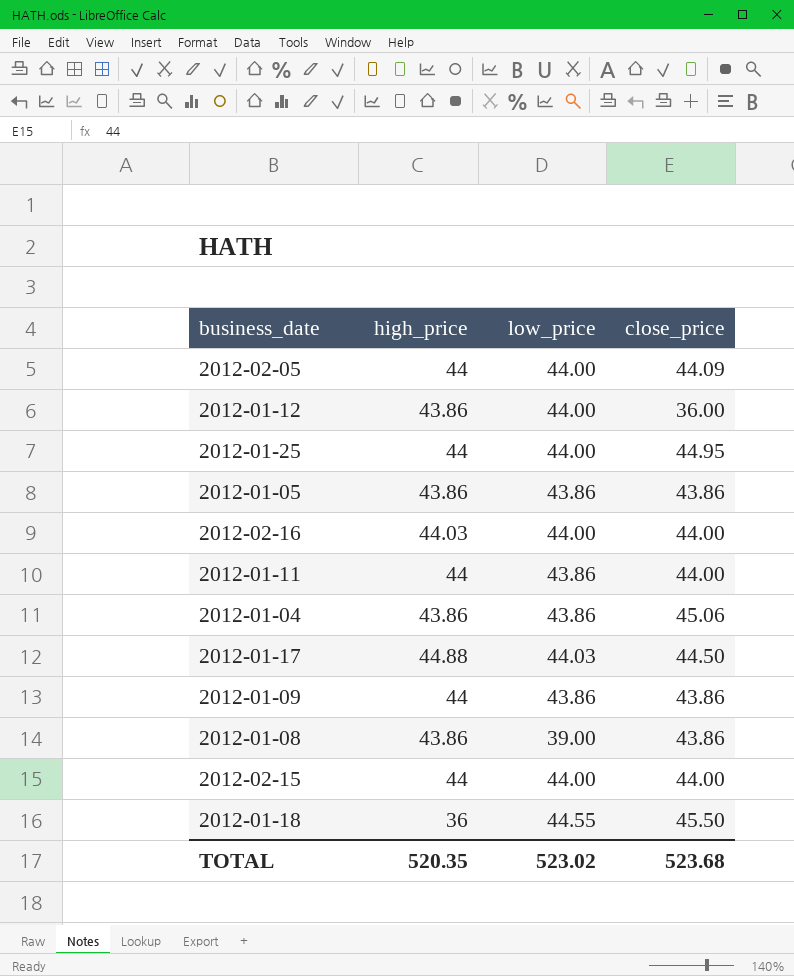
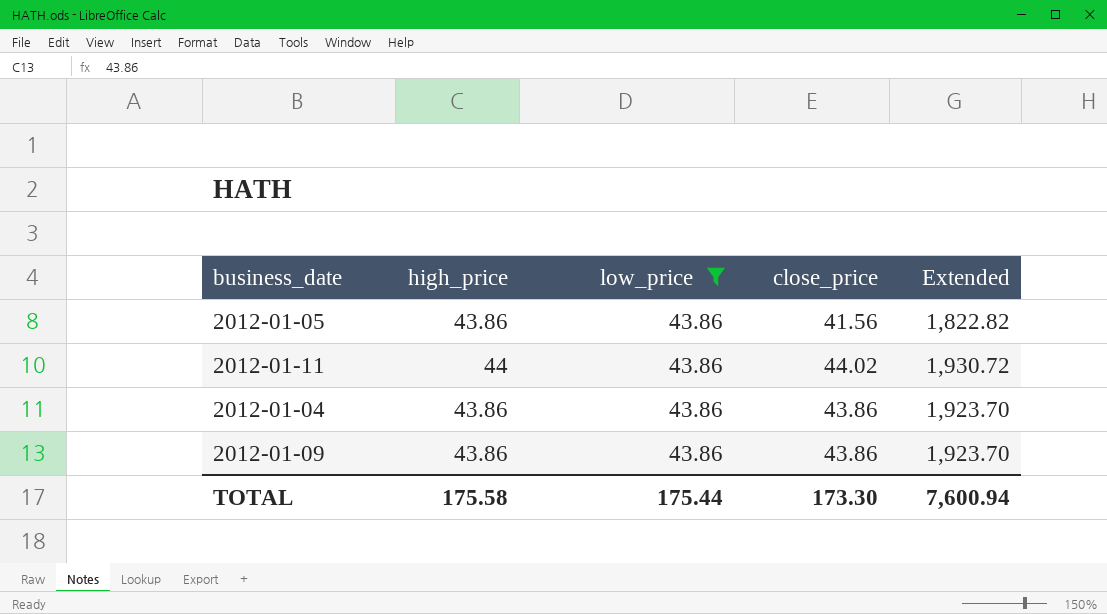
filter: none -> low_price = 43.86
column Extended | formula: none -> [low_price] * [close_price]
2012-01-05 | close_price: 43.86 -> 41.56
2012-01-11 | close_price: 44.00 -> 44.02
2012-01-04 | close_price: 45.06 -> 43.86
2012-01-09 | high_price: 44 -> 43.86
TOTAL | high_price: 520.35 -> 175.58
TOTAL | low_price: 523.02 -> 175.44
TOTAL | close_price: 523.68 -> 173.30

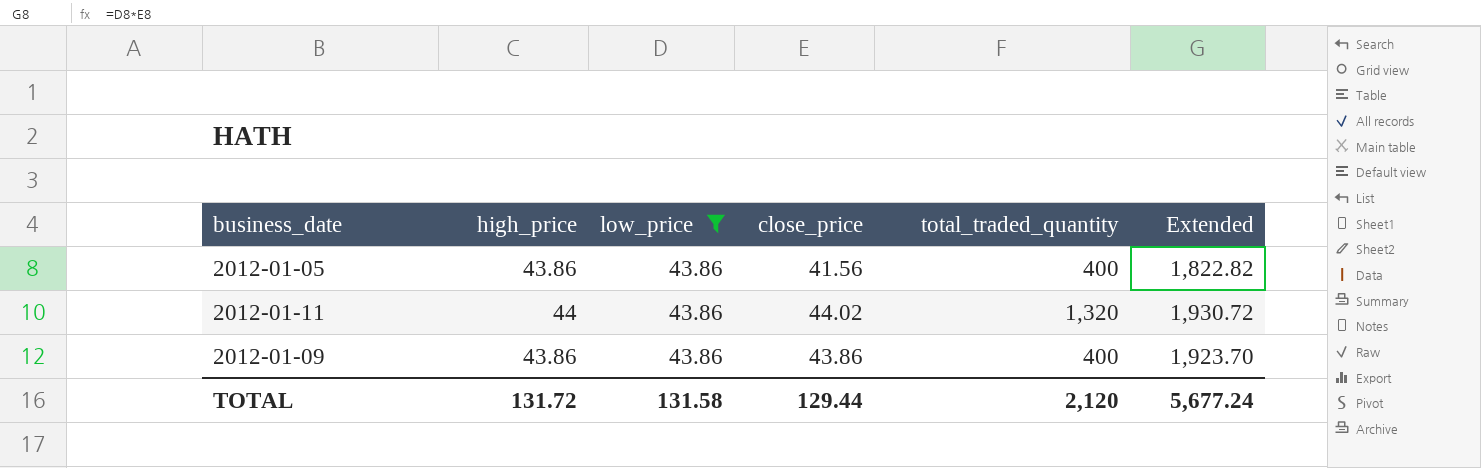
column total_traded_quantity | position: none -> 5
row 2012-01-04: 43.86 | 43.86 | 43.86 | 1,923.70 -> none
TOTAL | high_price: 175.58 -> 131.72
TOTAL | low_price: 175.44 -> 131.58
TOTAL | close_price: 173.30 -> 129.44
TOTAL | Extended: 7,600.94 -> 5,677.24

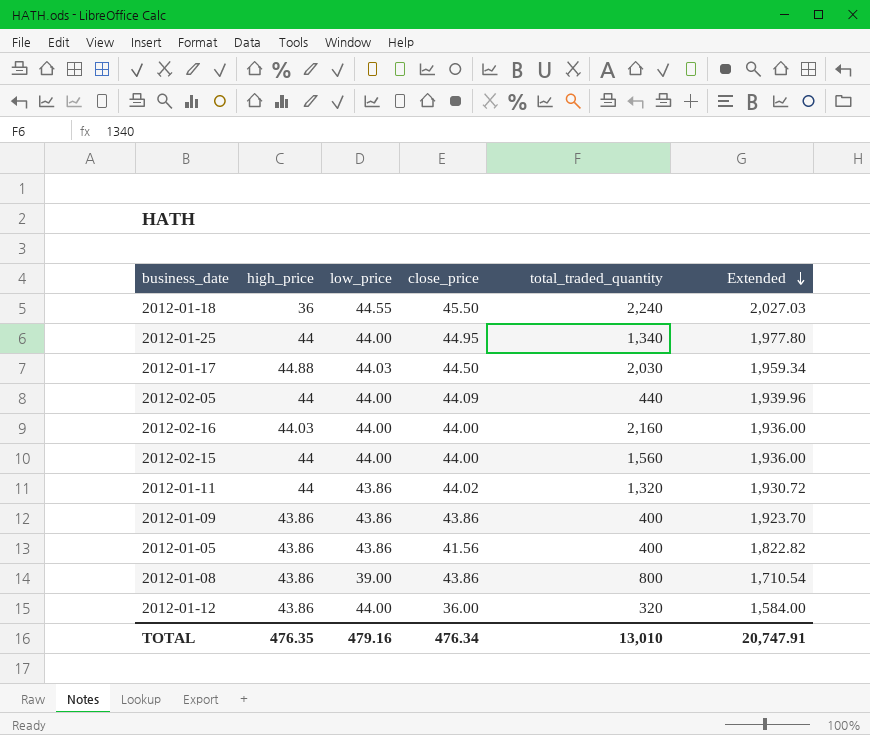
filter: low_price = 43.86 -> none
row order: none -> Extended descending
TOTAL | high_price: 131.72 -> 476.35
TOTAL | low_price: 131.58 -> 479.16
TOTAL | close_price: 129.44 -> 476.34
TOTAL | total_traded_quantity: 2,120 -> 13,010
TOTAL | Extended: 5,677.24 -> 20,747.91

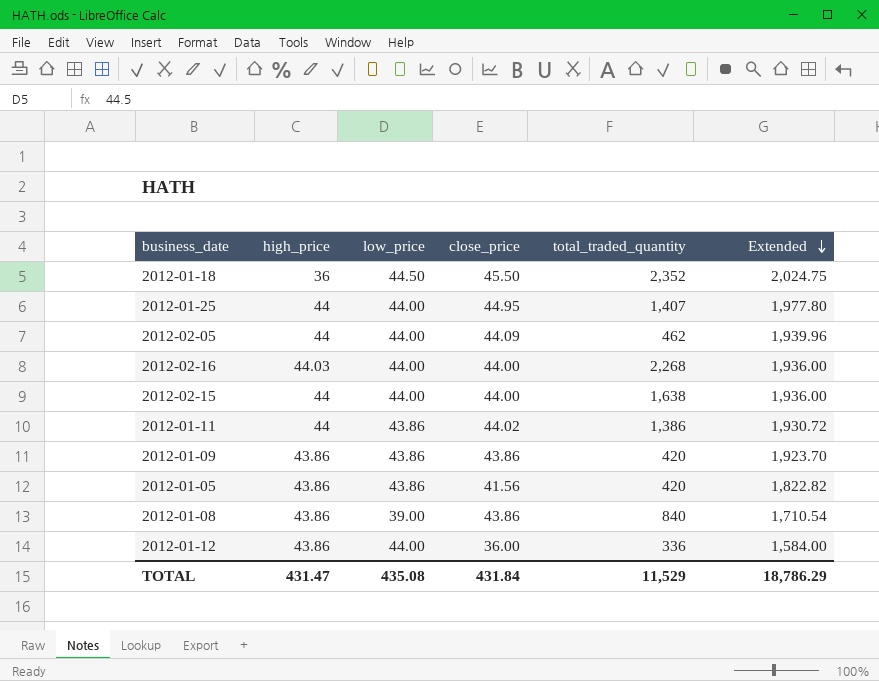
row 2012-01-17: 44.88 | 44.03 | 44.50 | 2,030 | 1,959.34 -> none
2012-01-18 | low_price: 44.55 -> 44.50
2012-01-18 | total_traded_quantity: 2,240 -> 2,352
2012-01-18 | Extended: 2,027.03 -> 2,024.75
2012-01-25 | total_traded_quantity: 1,340 -> 1,407
2012-02-05 | total_traded_quantity: 440 -> 462
2012-02-16 | total_traded_quantity: 2,160 -> 2,268
2012-02-15 | total_traded_quantity: 1,560 -> 1,638
2012-01-11 | total_traded_quantity: 1,320 -> 1,386
2012-01-09 | total_traded_quantity: 400 -> 420
2012-01-05 | total_traded_quantity: 400 -> 420
2012-01-08 | total_traded_quantity: 800 -> 840
2012-01-12 | total_traded_quantity: 320 -> 336
TOTAL | high_price: 476.35 -> 431.47
TOTAL | low_price: 479.16 -> 435.08
TOTAL | close_price: 476.34 -> 431.84
TOTAL | total_traded_quantity: 13,010 -> 11,529
TOTAL | Extended: 20,747.91 -> 18,786.29

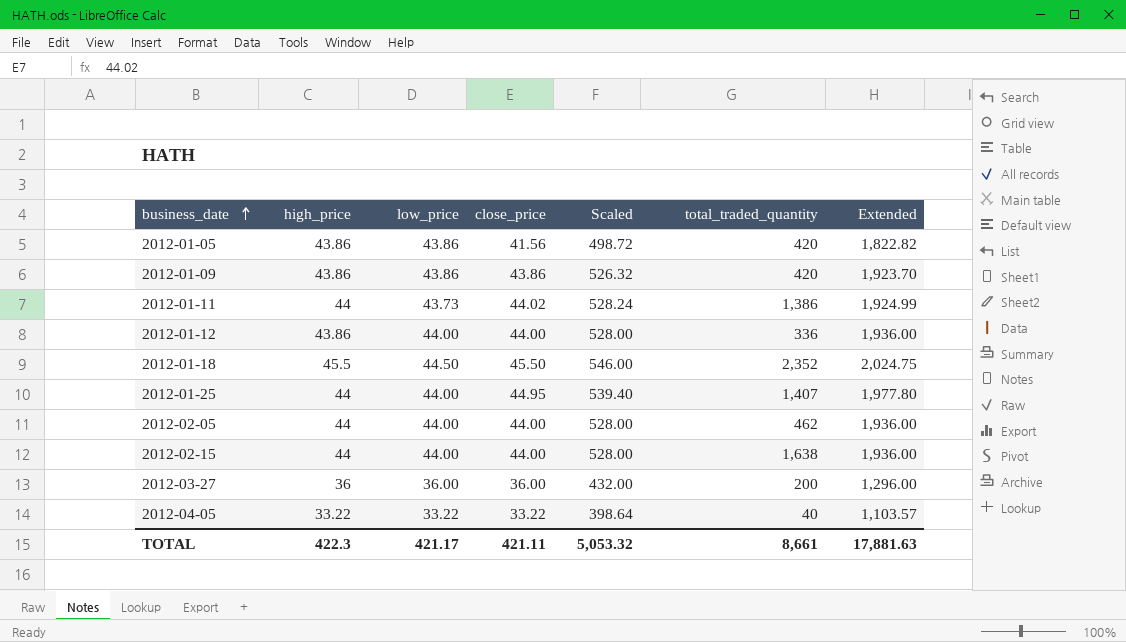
row order: Extended descending -> business_date ascending
column Scaled | formula: none -> [close_price] * 12
row 2012-02-16: 44.03 | 44.00 | 44.00 | 2,268 | 1,936.00 -> none
row 2012-01-08: 43.86 | 39.00 | 43.86 | 840 | 1,710.54 -> none
2012-01-11 | low_price: 43.86 -> 43.73
2012-01-11 | Extended: 1,930.72 -> 1,924.99
2012-01-12 | close_price: 36.00 -> 44.00
2012-01-12 | Extended: 1,584.00 -> 1,936.00
2012-01-18 | high_price: 36 -> 45.5
2012-02-05 | close_price: 44.09 -> 44.00
2012-02-05 | Extended: 1,939.96 -> 1,936.00
row 2012-03-27: none -> 36 | 36.00 | 36.00 | 432.00 | 200 | 1,296.00
row 2012-04-05: none -> 33.22 | 33.22 | 33.22 | 398.64 | 40 | 1,103.57
TOTAL | high_price: 431.47 -> 422.3
TOTAL | low_price: 435.08 -> 421.17
TOTAL | close_price: 431.84 -> 421.11
TOTAL | total_traded_quantity: 11,529 -> 8,661
TOTAL | Extended: 18,786.29 -> 17,881.63

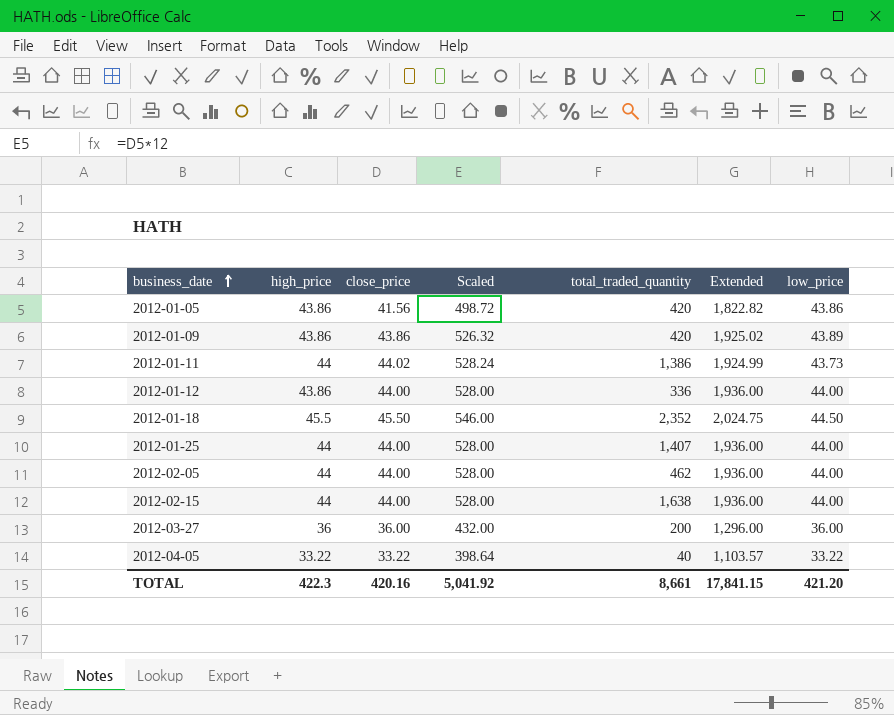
column low_price | position: 3 -> 7
2012-01-09 | Extended: 1,923.70 -> 1,925.02
2012-01-09 | low_price: 43.86 -> 43.89
2012-01-25 | close_price: 44.95 -> 44.00
2012-01-25 | Scaled: 539.40 -> 528.00
2012-01-25 | Extended: 1,977.80 -> 1,936.00
TOTAL | close_price: 421.11 -> 420.16
TOTAL | Scaled: 5,053.32 -> 5,041.92
TOTAL | Extended: 17,881.63 -> 17,841.15
TOTAL | low_price: 421.17 -> 421.20

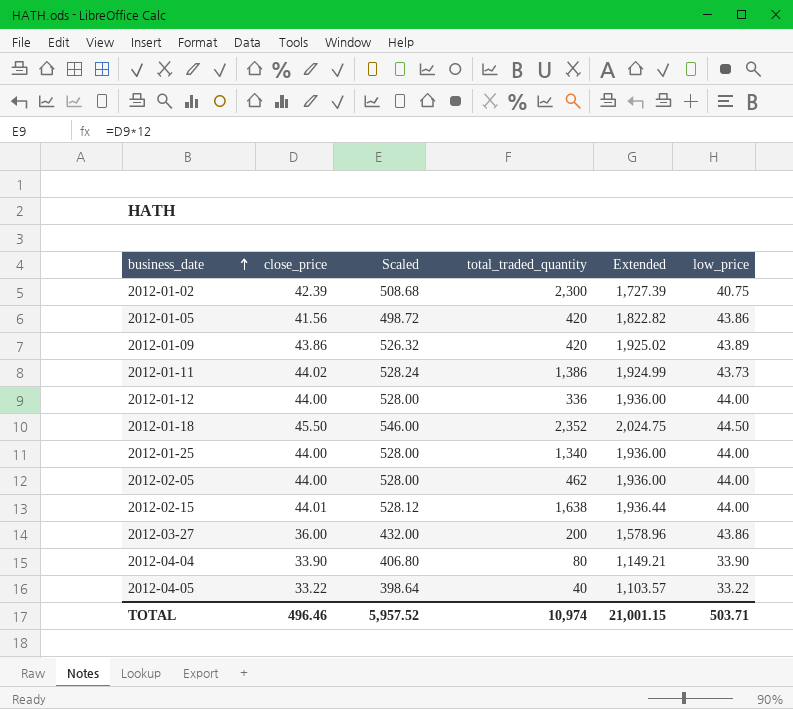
column high_price | position: 2 -> none
row 2012-01-02: none -> 42.39 | 508.68 | 2,300 | 1,727.39 | 40.75
2012-01-25 | total_traded_quantity: 1,407 -> 1,340
2012-02-15 | close_price: 44.00 -> 44.01
2012-02-15 | Scaled: 528.00 -> 528.12
2012-02-15 | Extended: 1,936.00 -> 1,936.44
2012-03-27 | Extended: 1,296.00 -> 1,578.96
2012-03-27 | low_price: 36.00 -> 43.86
row 2012-04-04: none -> 33.90 | 406.80 | 80 | 1,149.21 | 33.90
TOTAL | close_price: 420.16 -> 496.46
TOTAL | Scaled: 5,041.92 -> 5,957.52
TOTAL | total_traded_quantity: 8,661 -> 10,974
TOTAL | Extended: 17,841.15 -> 21,001.15
TOTAL | low_price: 421.20 -> 503.71

